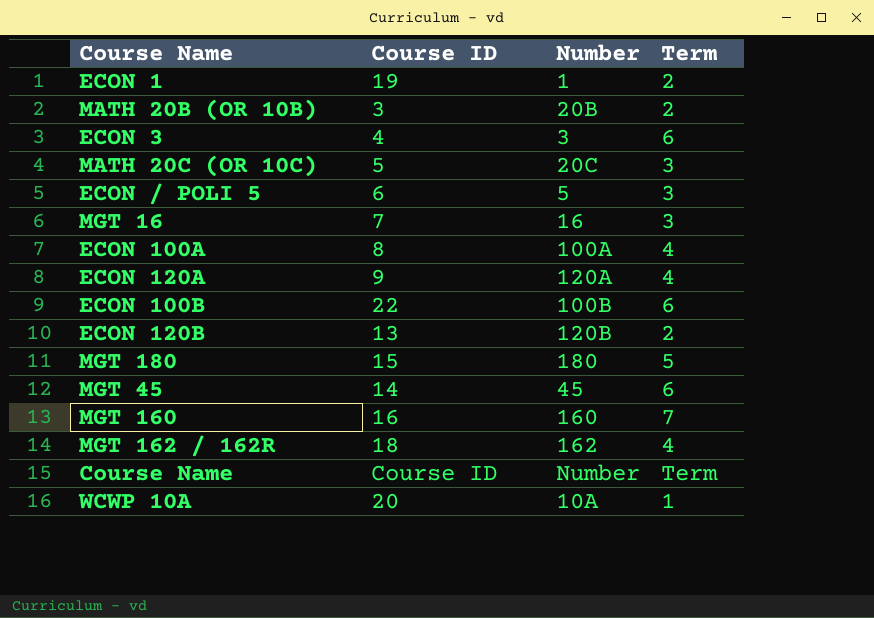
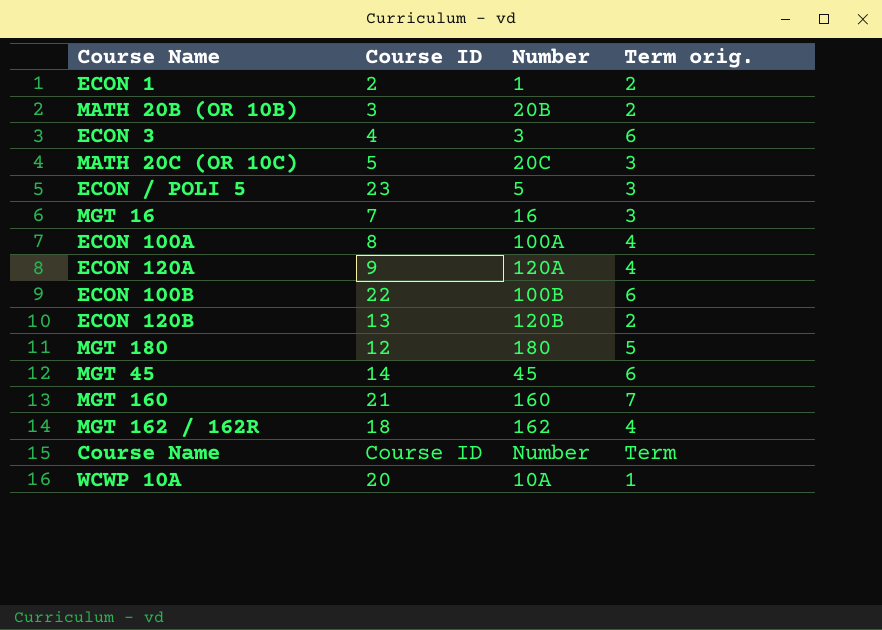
column name: Term -> Term orig.
ECON 1 | Course ID: 19 -> 2
ECON / POLI 5 | Course ID: 6 -> 23
MGT 180 | Course ID: 15 -> 12
MGT 160 | Course ID: 16 -> 21

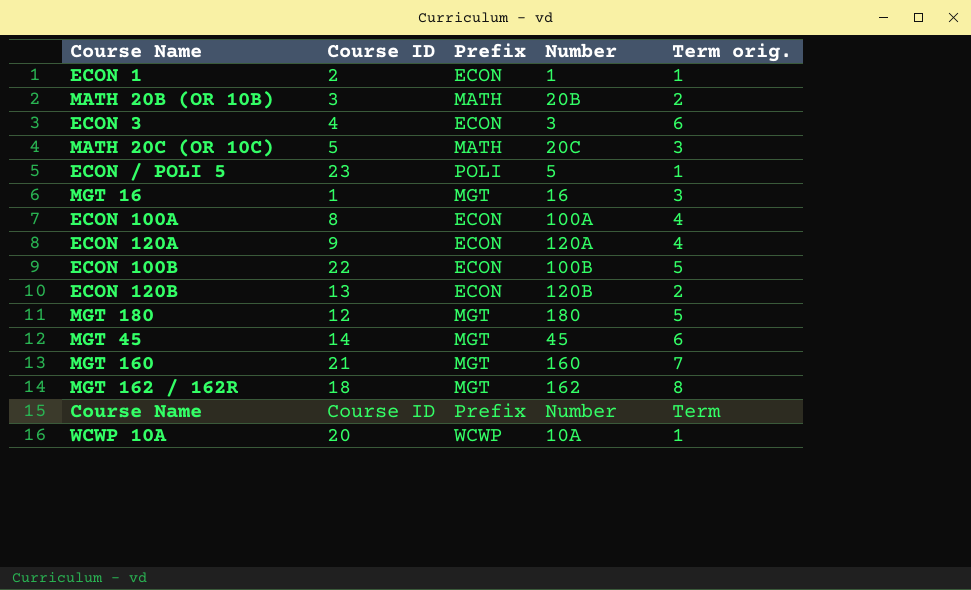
column Prefix | position: none -> 3
ECON 1 | Term orig.: 2 -> 1
ECON / POLI 5 | Term orig.: 3 -> 1
MGT 16 | Course ID: 7 -> 1
ECON 100B | Term orig.: 6 -> 5
MGT 162 / 162R | Term orig.: 4 -> 8

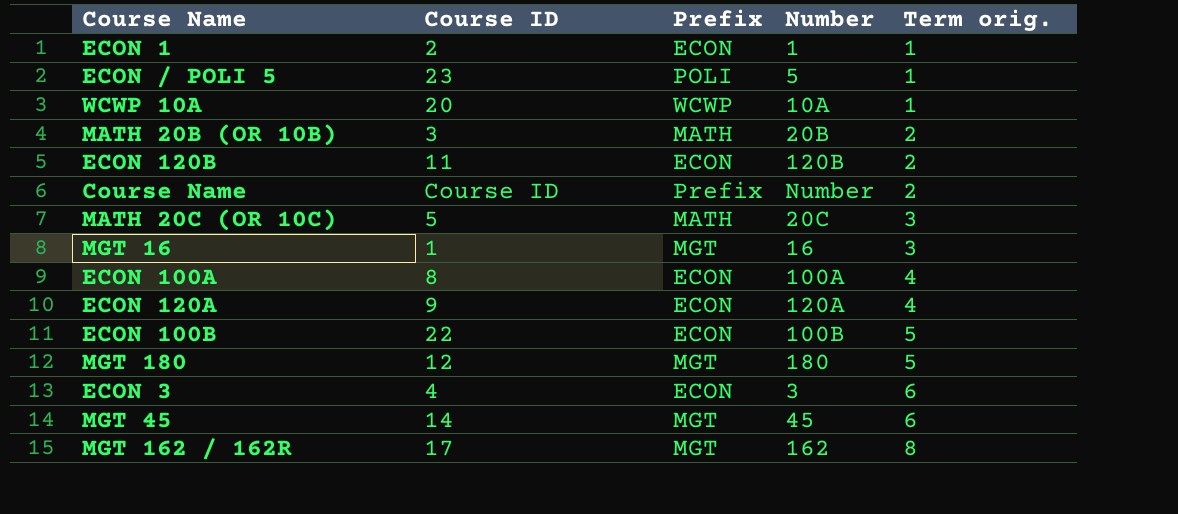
row order: none -> Term orig. ascending
row MGT 160: 21 | MGT | 160 | 7 -> none
ECON 120B | Course ID: 13 -> 11
Course Name | Term orig.: Term -> 2
MGT 162 / 162R | Course ID: 18 -> 17

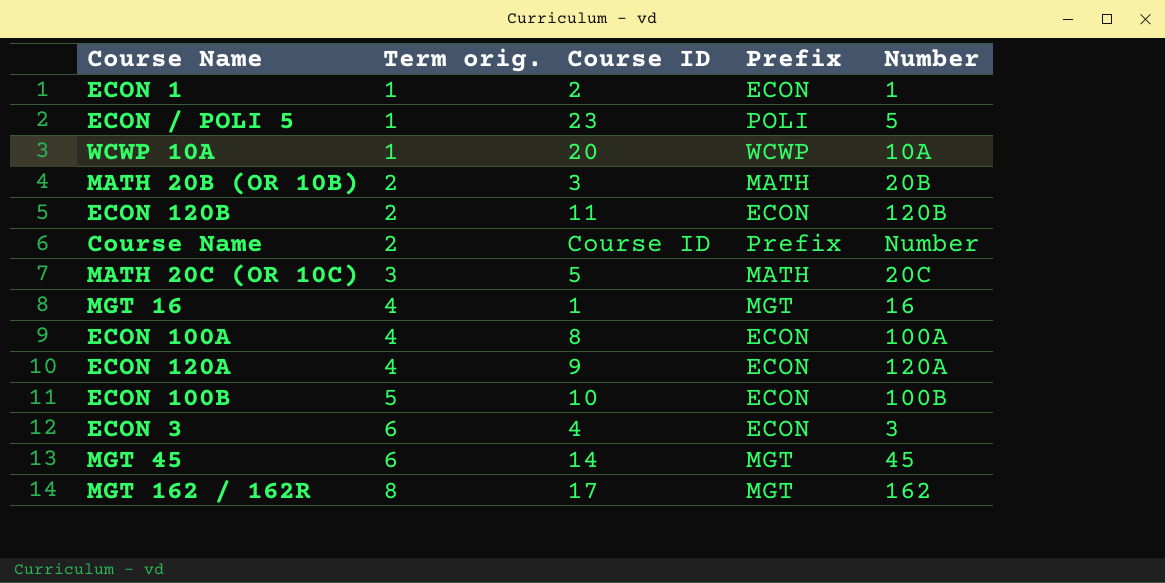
column Term orig. | position: 5 -> 2
row MGT 180: 12 | MGT | 180 | 5 -> none
MGT 16 | Term orig.: 3 -> 4
ECON 100B | Course ID: 22 -> 10

